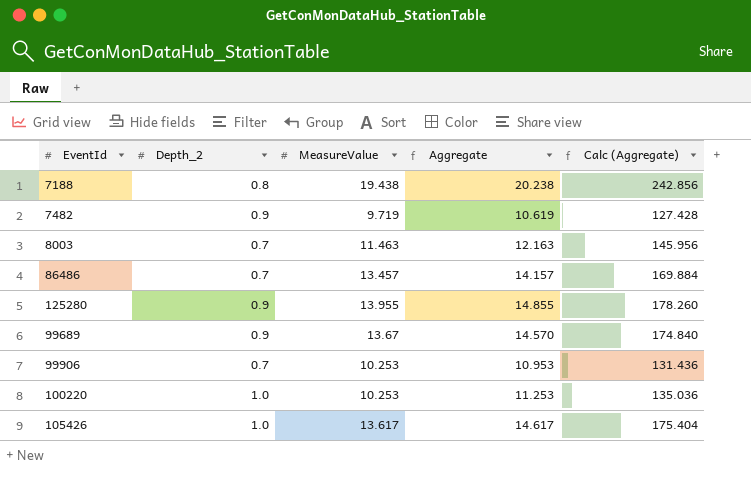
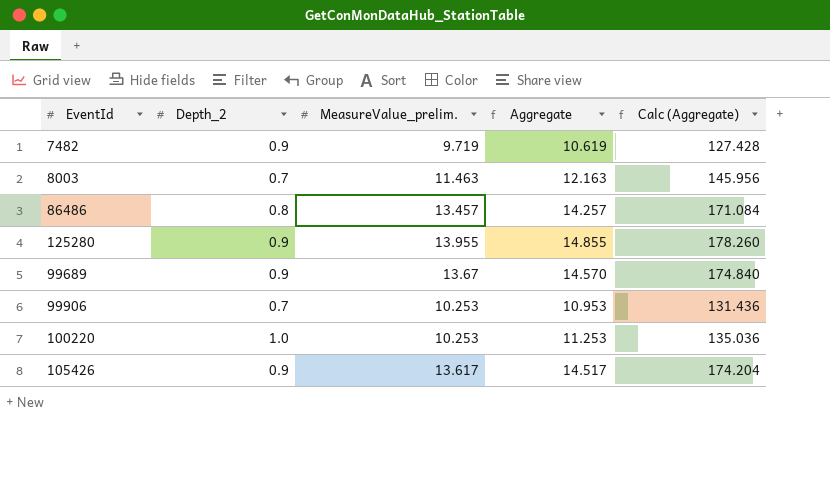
column name: MeasureValue -> MeasureValue_prelim.
row 7188: 0.8 | 19.438 | 20.238 | 242.856 -> none
86486 | Depth_2: 0.7 -> 0.8
86486 | Aggregate: 14.157 -> 14.257
86486 | Calc (Aggregate): 169.884 -> 171.084
105426 | Depth_2: 1.0 -> 0.9
105426 | Aggregate: 14.617 -> 14.517
105426 | Calc (Aggregate): 175.404 -> 174.204

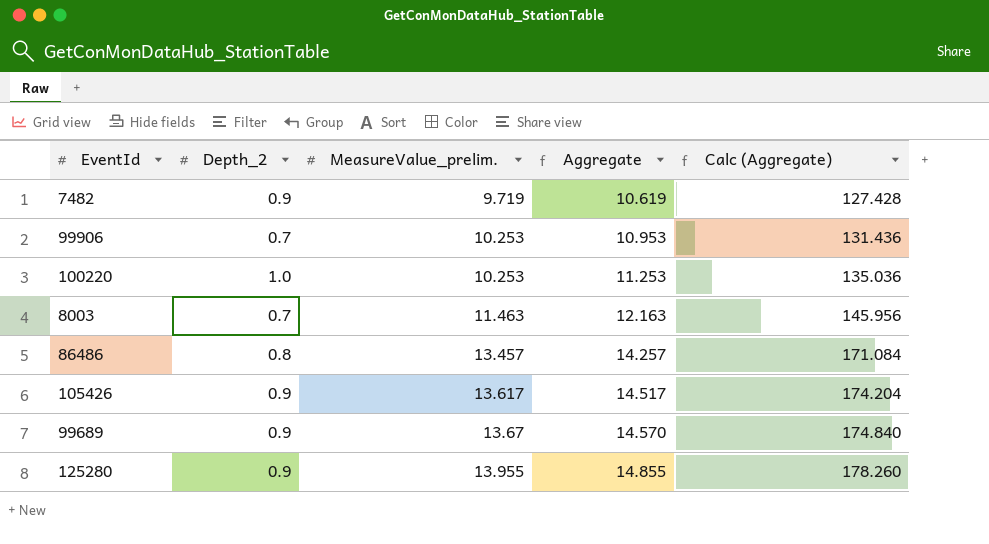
row order: none -> MeasureValue_prelim. ascending

